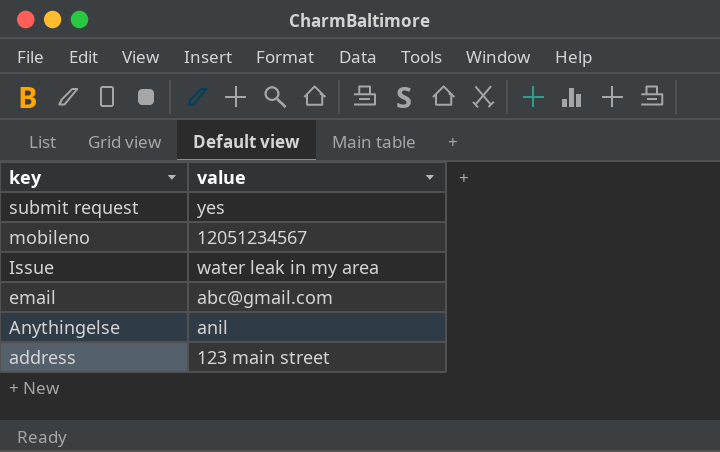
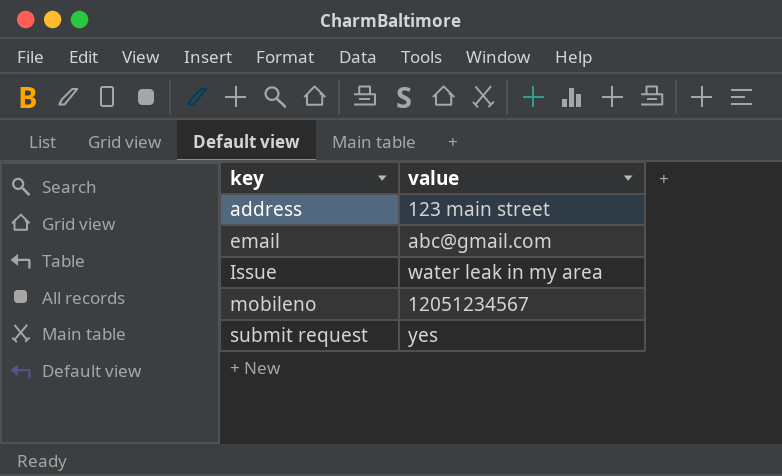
row order: key descending -> key ascending
row Anythingelse: anil -> none

